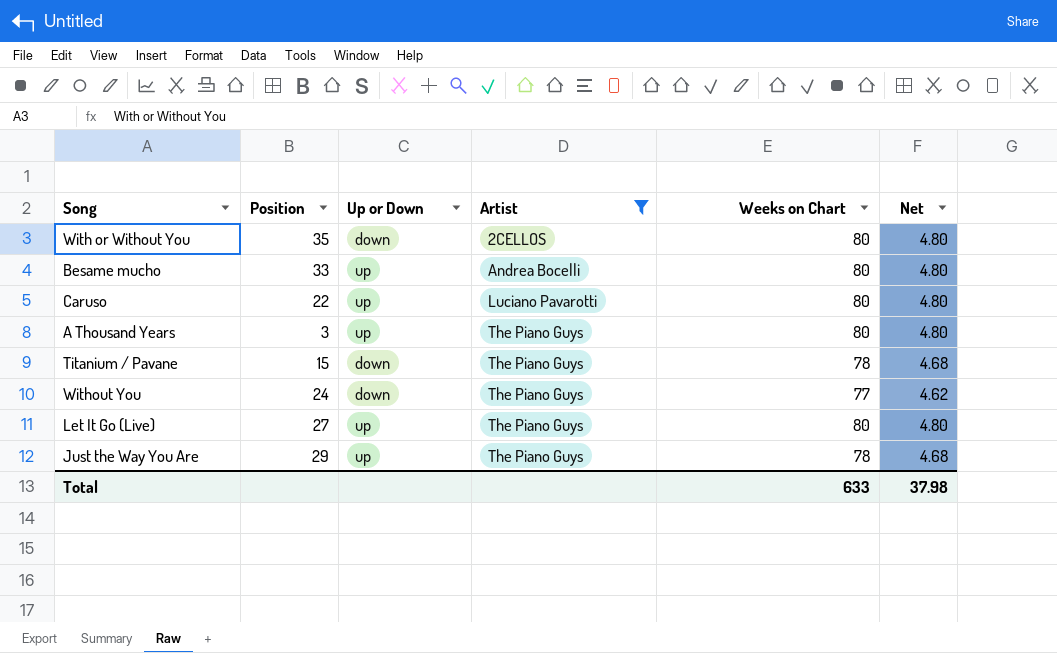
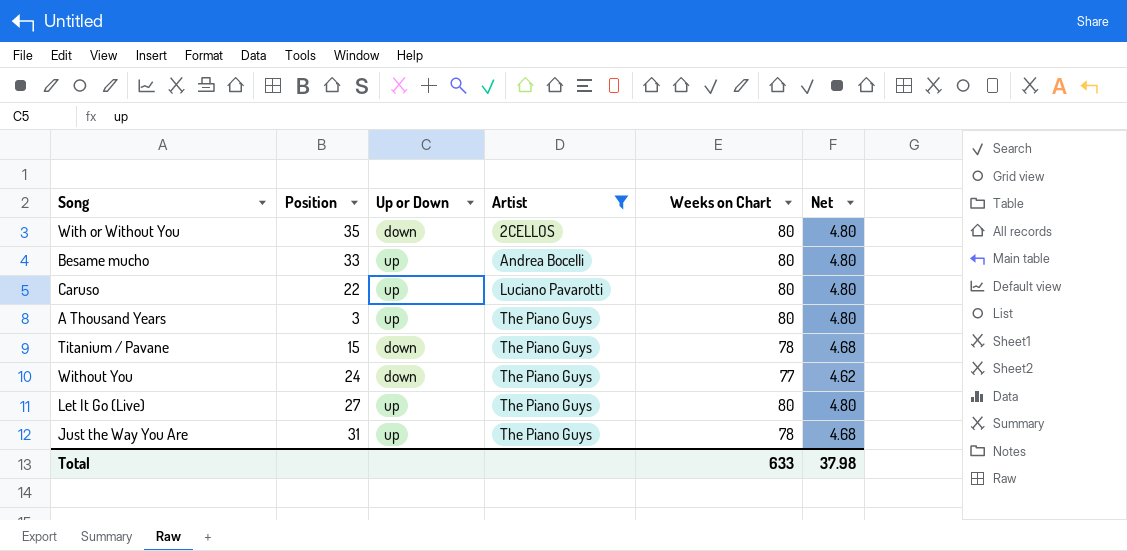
Just the Way You Are | Position: 29 -> 31

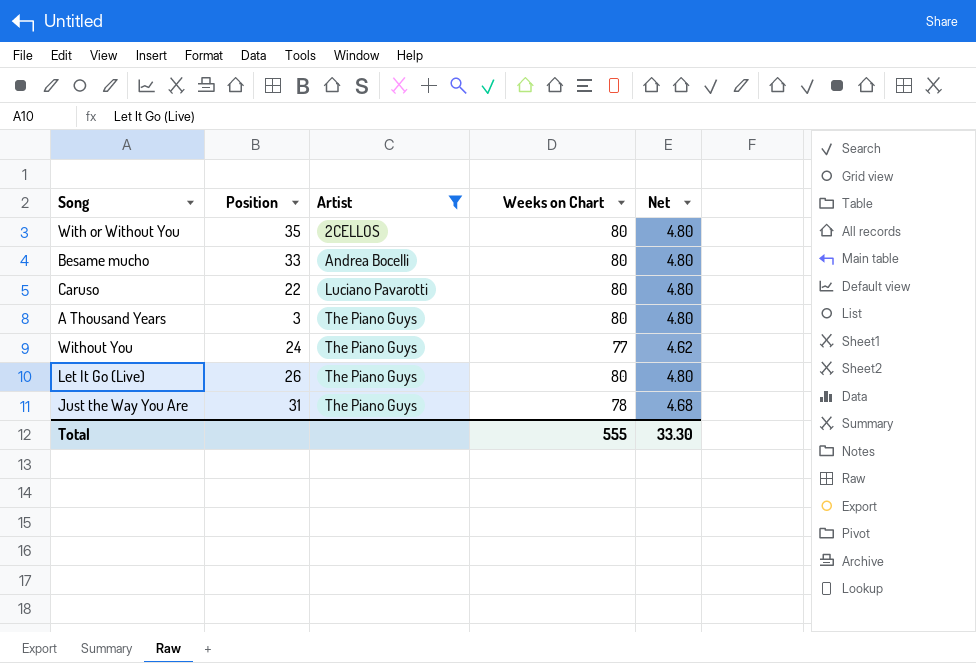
column Up or Down | position: 3 -> none
row Titanium / Pavane: 15 | down | The Piano Guys | 78 | 4.68 -> none
Let It Go (Live) | Position: 27 -> 26
Total | Weeks on Chart: 633 -> 555
Total | Net: 37.98 -> 33.30

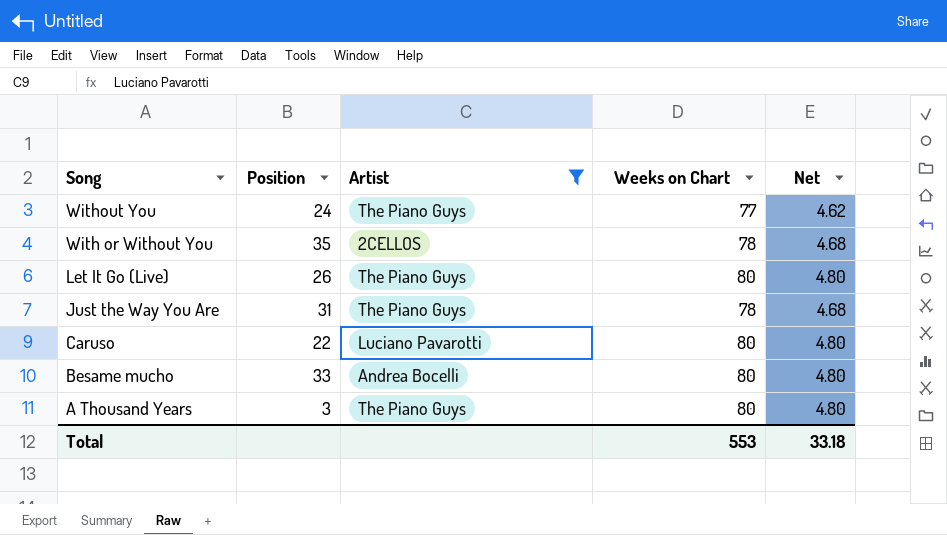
row order: Artist ascending -> Song descending
With or Without You | Weeks on Chart: 80 -> 78
With or Without You | Net: 4.80 -> 4.68
Total | Weeks on Chart: 555 -> 553
Total | Net: 33.30 -> 33.18

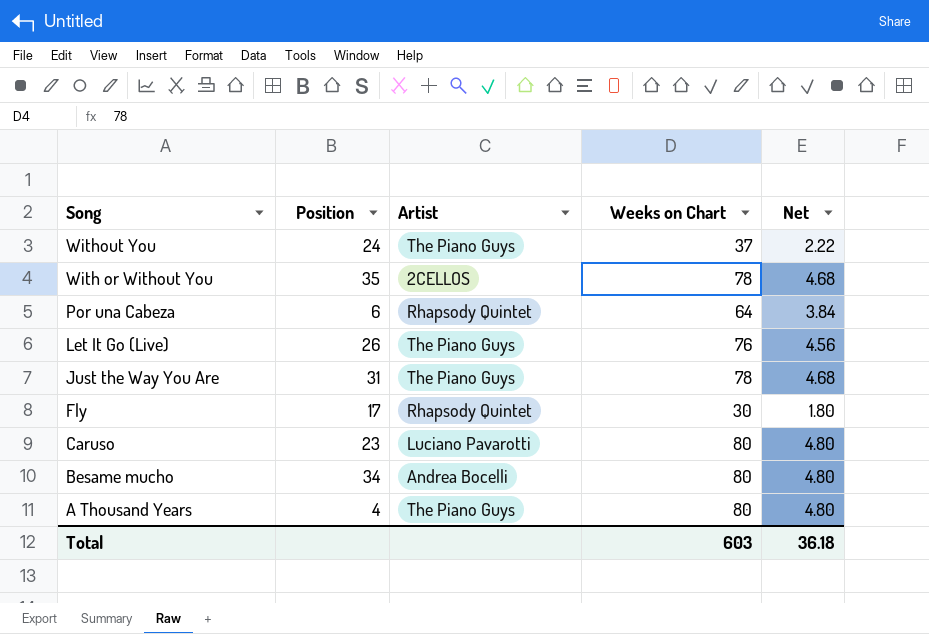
filter: Artist != Rhapsody Quintet -> none
Without You | Weeks on Chart: 77 -> 37
Without You | Net: 4.62 -> 2.22
Let It Go (Live) | Weeks on Chart: 80 -> 76
Let It Go (Live) | Net: 4.80 -> 4.56
Caruso | Position: 22 -> 23
Besame mucho | Position: 33 -> 34
A Thousand Years | Position: 3 -> 4
Total | Weeks on Chart: 553 -> 603
Total | Net: 33.18 -> 36.18

